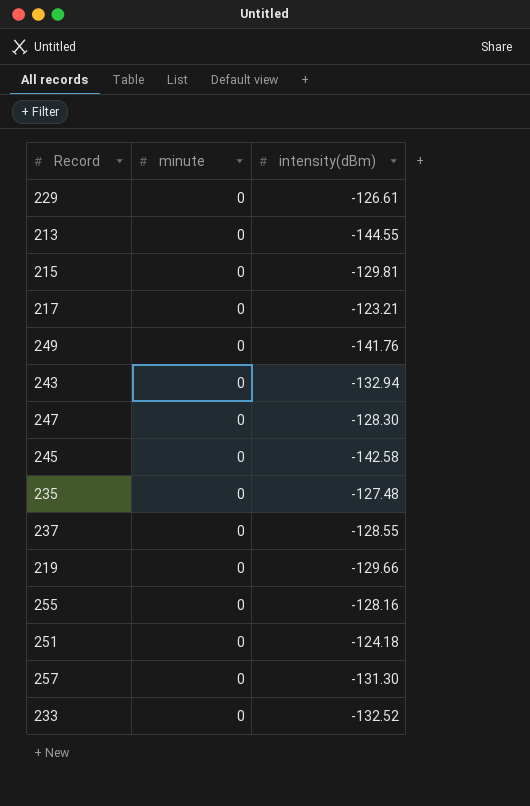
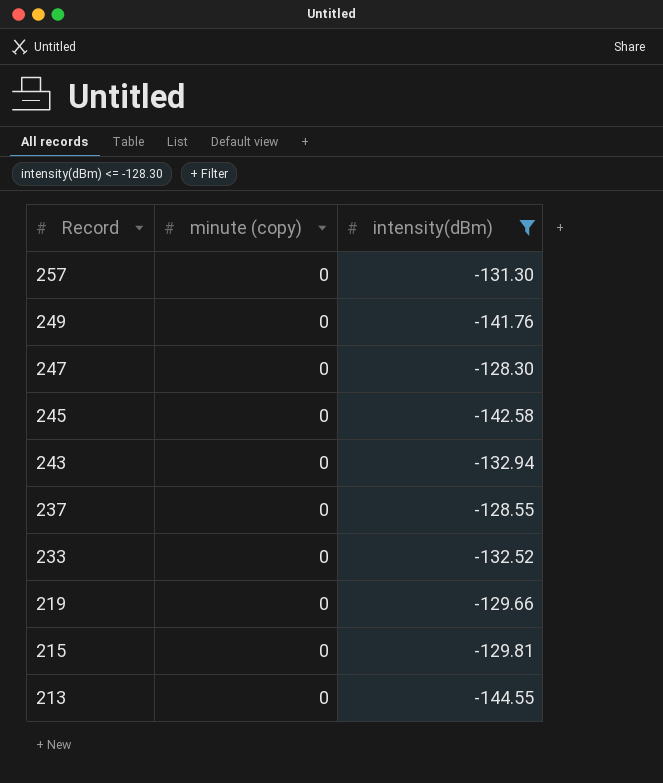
filter: none -> intensity(dBm) <= -128.30
row order: none -> Record descending
column name: minute -> minute (copy)

